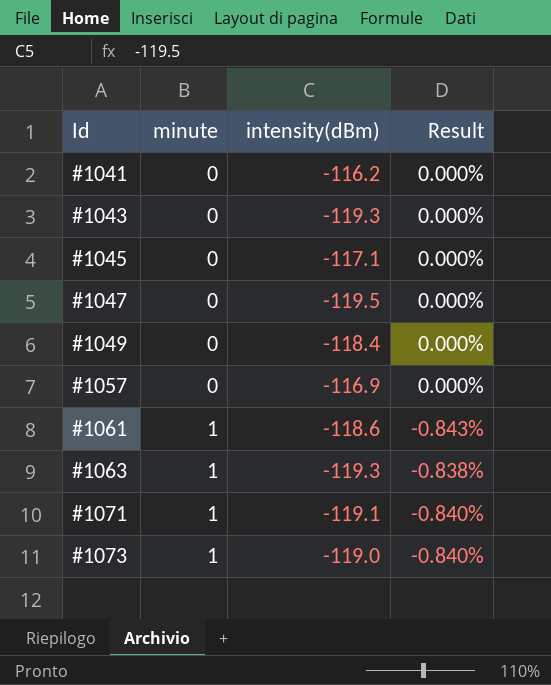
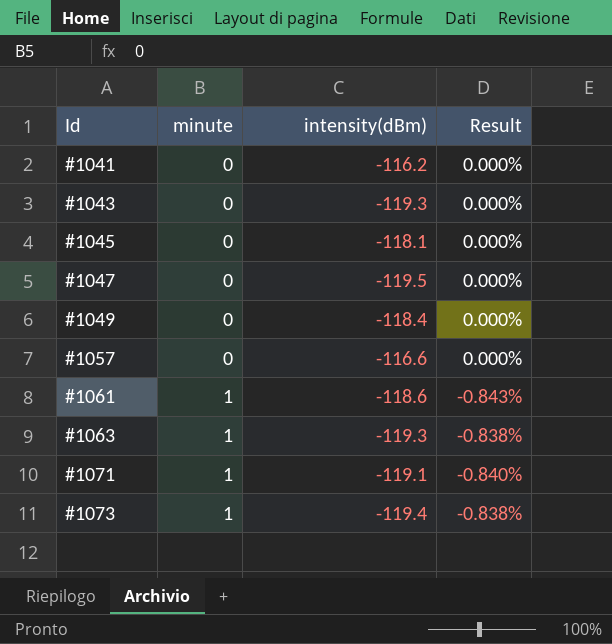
#1045 | intensity(dBm): -117.1 -> -118.1
#1057 | intensity(dBm): -116.9 -> -116.6
#1073 | intensity(dBm): -119.0 -> -119.4
#1073 | Result: -0.840% -> -0.838%

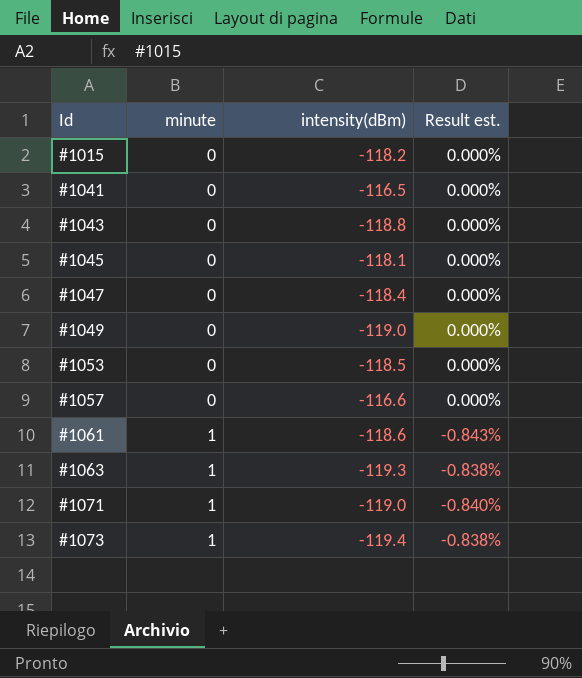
column name: Result -> Result est.
row #1015: none -> 0 | -118.2 | 0.000%
#1041 | intensity(dBm): -116.2 -> -116.5
#1043 | intensity(dBm): -119.3 -> -118.8
#1047 | intensity(dBm): -119.5 -> -118.4
#1049 | intensity(dBm): -118.4 -> -119.0
row #1053: none -> 0 | -118.5 | 0.000%
#1071 | intensity(dBm): -119.1 -> -119.0

